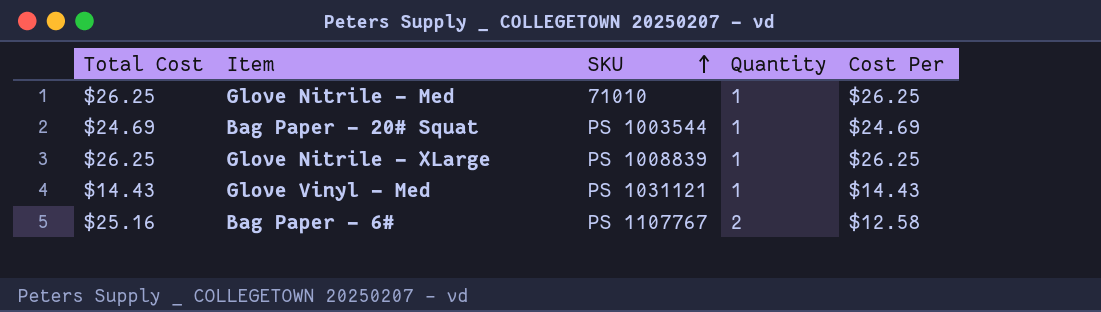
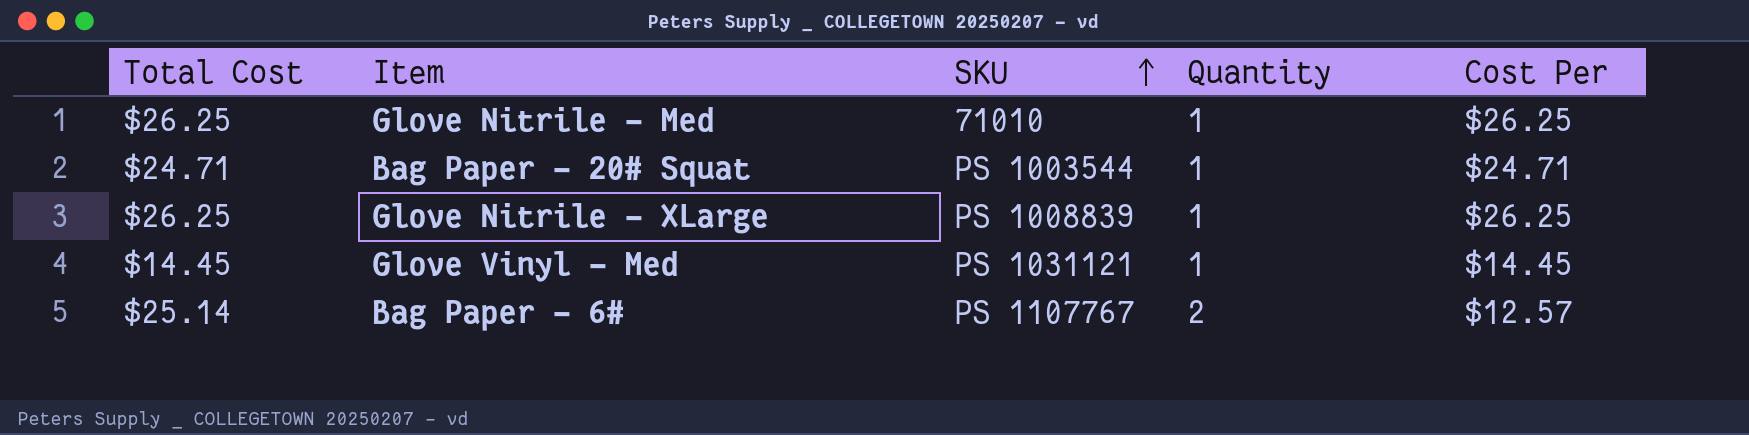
Bag Paper - 20# Squat | Total Cost: $24.69 -> $24.71
Bag Paper - 20# Squat | Cost Per: $24.69 -> $24.71
Glove Vinyl - Med | Total Cost: $14.43 -> $14.45
Glove Vinyl - Med | Cost Per: $14.43 -> $14.45
Bag Paper - 6# | Total Cost: $25.16 -> $25.14
Bag Paper - 6# | Cost Per: $12.58 -> $12.57

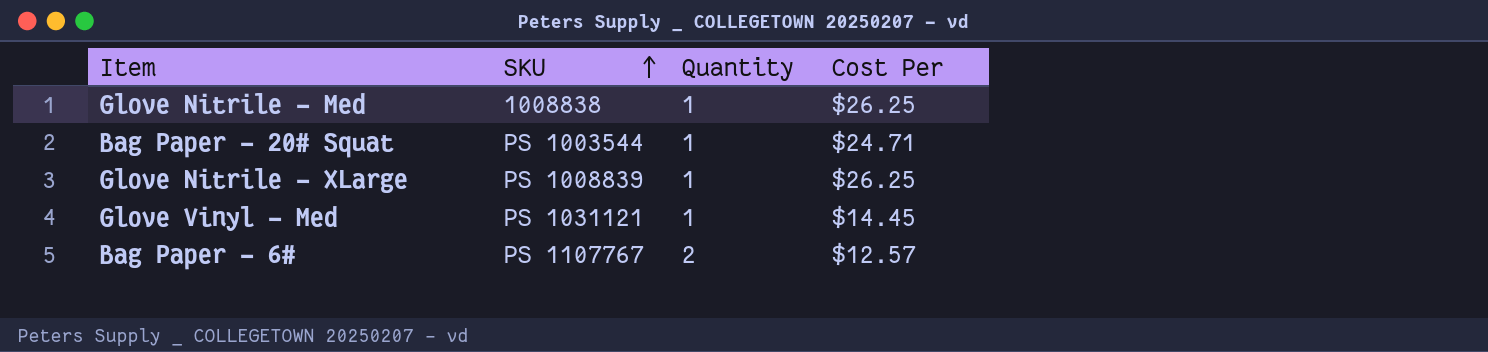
column Total Cost | formula: [Quantity] * [Cost Per] -> none
Glove Nitrile - Med | SKU: 71010 -> 1008838

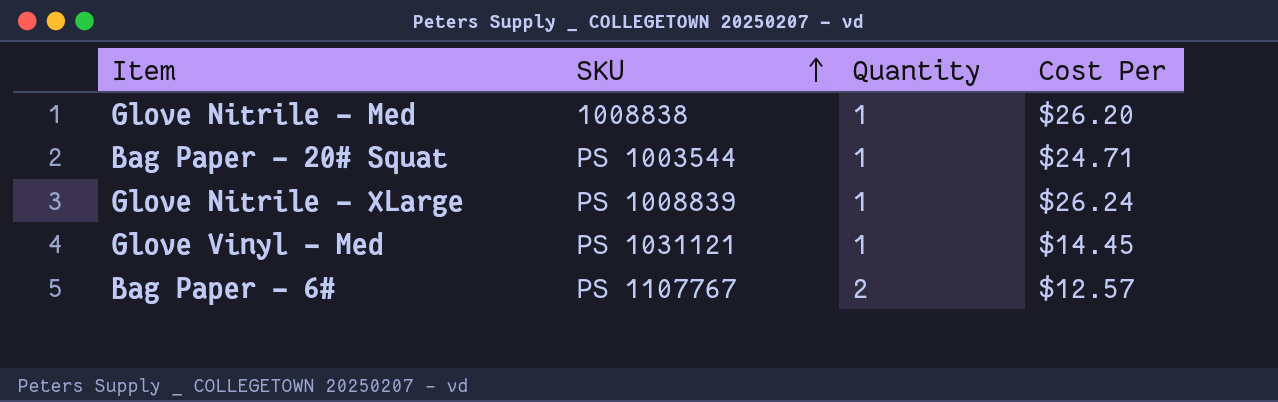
Glove Nitrile - Med | Cost Per: $26.25 -> $26.20
Glove Nitrile - XLarge | Cost Per: $26.25 -> $26.24

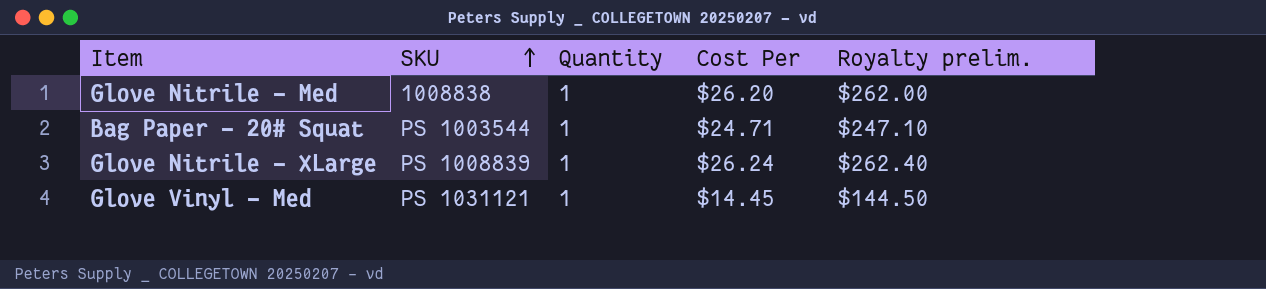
column Royalty prelim. | formula: none -> [Cost Per] * 10
row Bag Paper - 6#: PS 1107767 | 2 | $12.57 -> none

